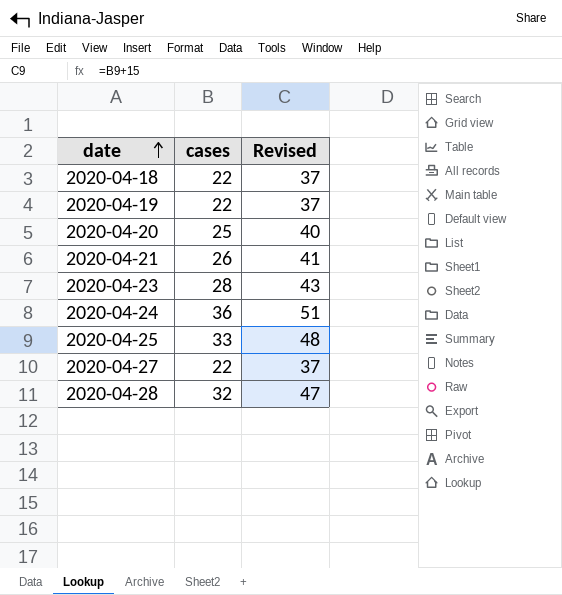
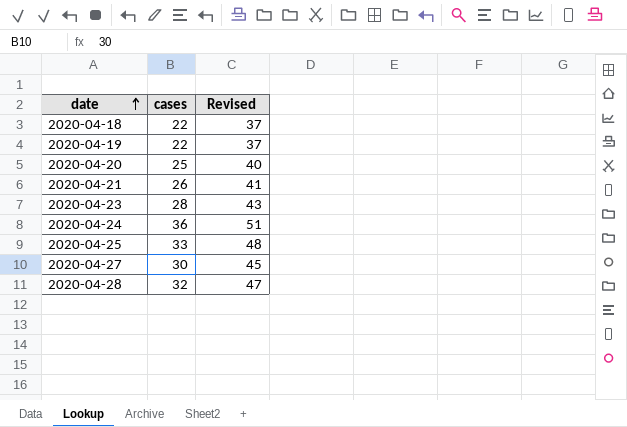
2020-04-27 | cases: 22 -> 30
2020-04-27 | Revised: 37 -> 45

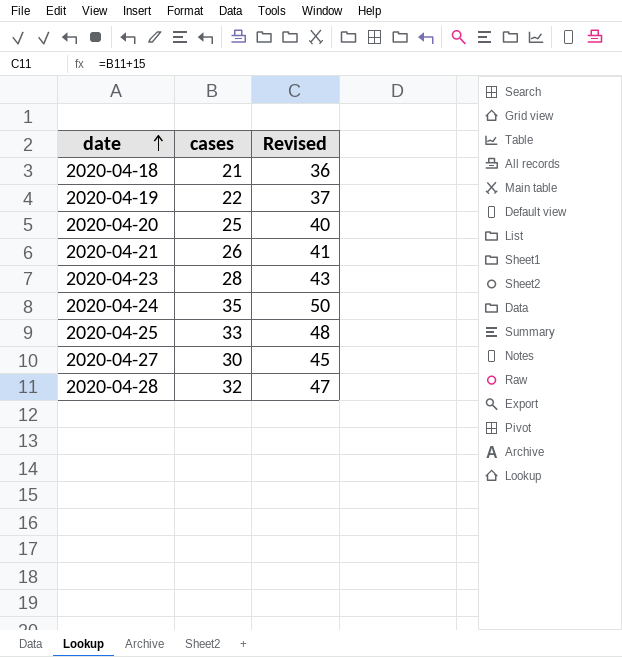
2020-04-18 | cases: 22 -> 21
2020-04-18 | Revised: 37 -> 36
2020-04-24 | cases: 36 -> 35
2020-04-24 | Revised: 51 -> 50

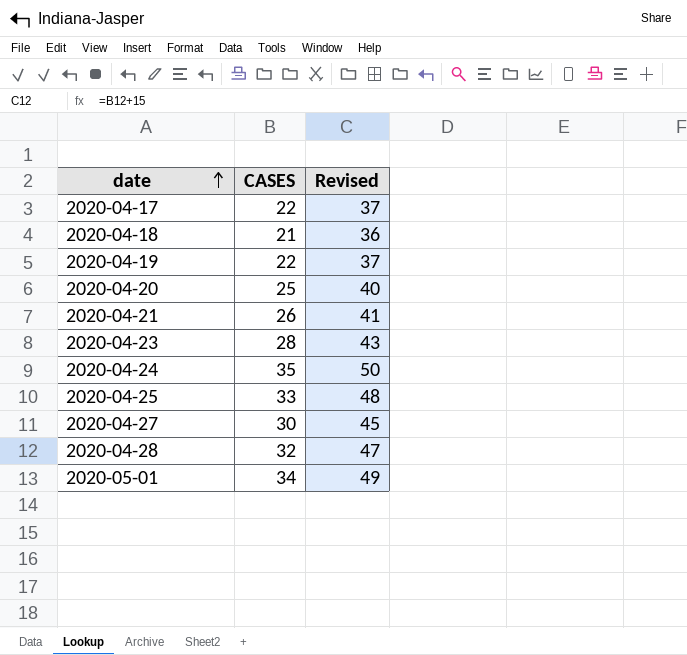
column name: cases -> CASES
row 2020-04-17: none -> 22 | 37
row 2020-05-01: none -> 34 | 49

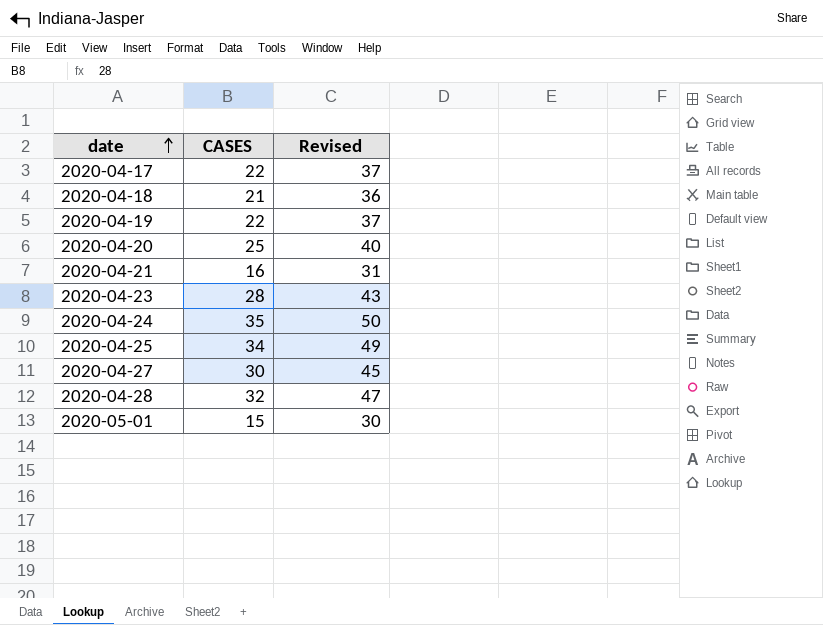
2020-04-21 | CASES: 26 -> 16
2020-04-21 | Revised: 41 -> 31
2020-04-25 | CASES: 33 -> 34
2020-04-25 | Revised: 48 -> 49
2020-05-01 | CASES: 34 -> 15
2020-05-01 | Revised: 49 -> 30

